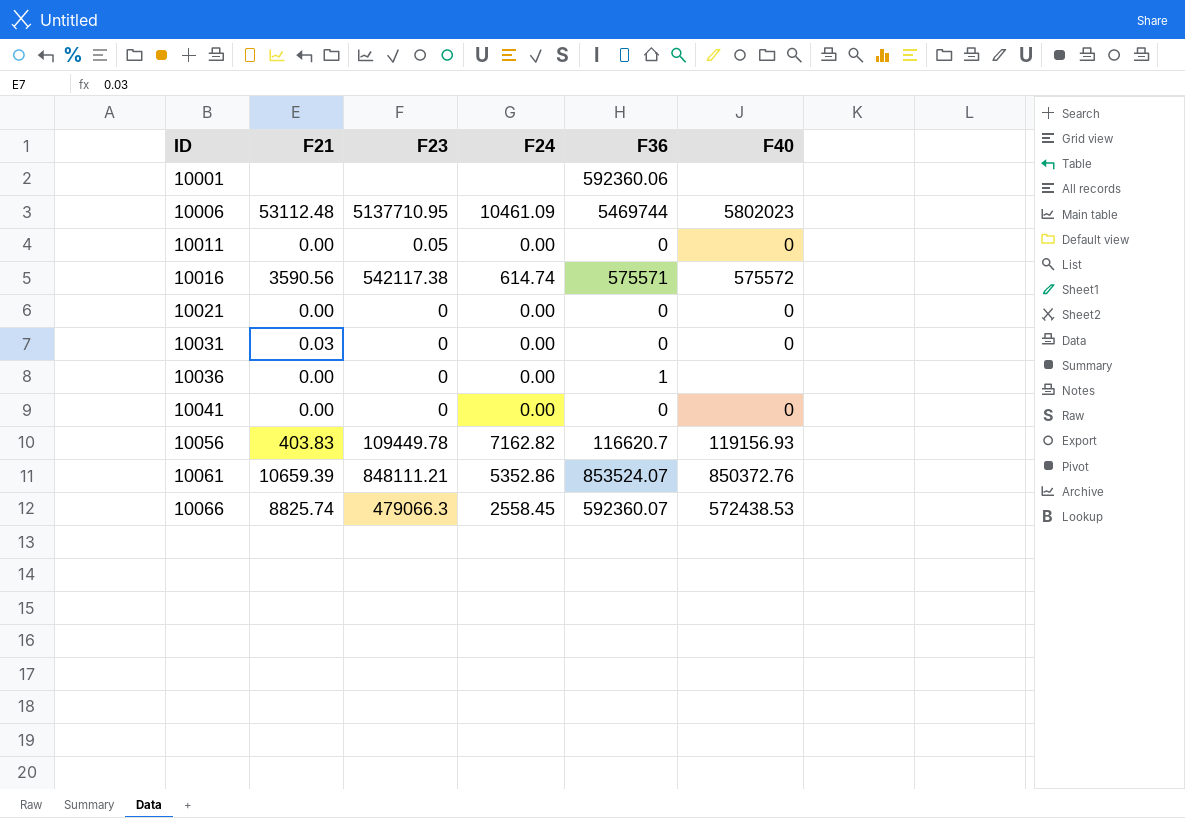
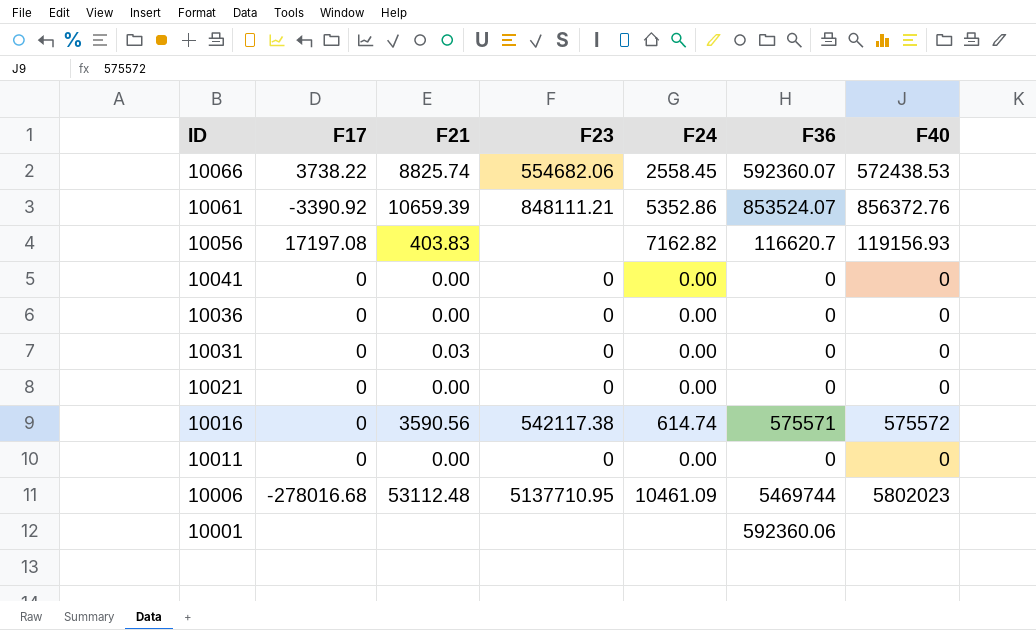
row order: ID ascending -> ID descending
column F17 | position: none -> 2
10066 | F23: 479066.3 -> 554682.06
10061 | F40: 850372.76 -> 856372.76
10056 | F23: 109449.78 -> none
10036 | F36: 1 -> 0
10036 | F40: none -> 0
10011 | F23: 0.05 -> 0

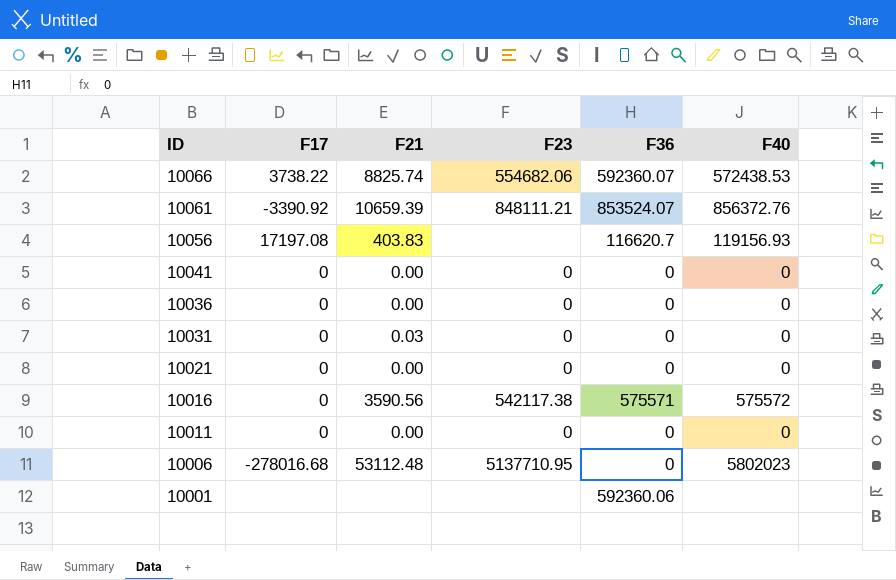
column F24 | position: 5 -> none
10006 | F36: 5469744 -> 0

